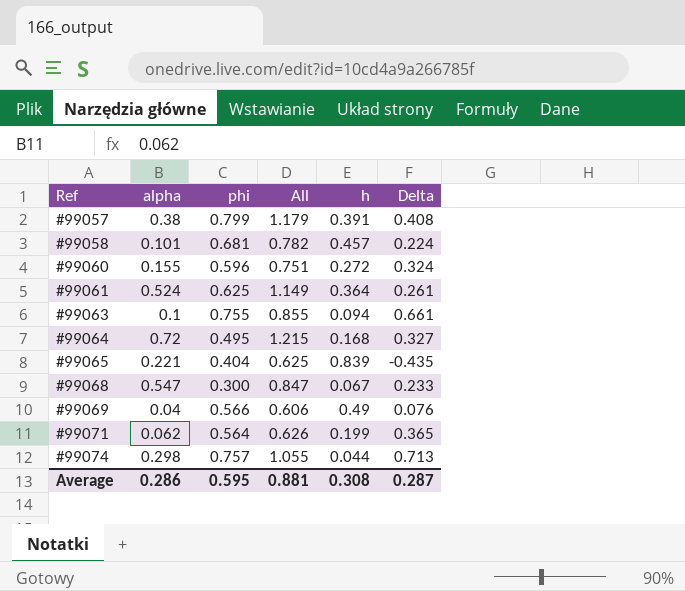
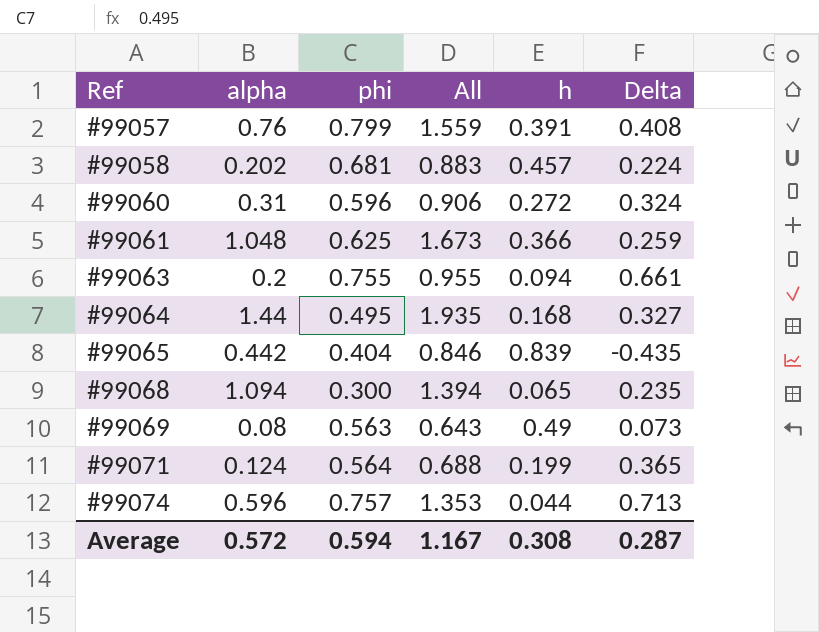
#99057 | alpha: 0.38 -> 0.76
#99057 | All: 1.179 -> 1.559
#99058 | alpha: 0.101 -> 0.202
#99058 | All: 0.782 -> 0.883
#99060 | alpha: 0.155 -> 0.31
#99060 | All: 0.751 -> 0.906
#99061 | alpha: 0.524 -> 1.048
#99061 | All: 1.149 -> 1.673
#99061 | h: 0.364 -> 0.366
#99061 | Delta: 0.261 -> 0.259
#99063 | alpha: 0.1 -> 0.2
#99063 | All: 0.855 -> 0.955
#99064 | alpha: 0.72 -> 1.44
#99064 | All: 1.215 -> 1.935
#99065 | alpha: 0.221 -> 0.442
#99065 | All: 0.625 -> 0.846
#99068 | alpha: 0.547 -> 1.094
#99068 | All: 0.847 -> 1.394
#99068 | h: 0.067 -> 0.065
#99068 | Delta: 0.233 -> 0.235
#99069 | alpha: 0.04 -> 0.08
#99069 | phi: 0.566 -> 0.563
#99069 | All: 0.606 -> 0.643
#99069 | Delta: 0.076 -> 0.073
#99071 | alpha: 0.062 -> 0.124
#99071 | All: 0.626 -> 0.688
#99074 | alpha: 0.298 -> 0.596
#99074 | All: 1.055 -> 1.353
Average | alpha: 0.286 -> 0.572
Average | phi: 0.595 -> 0.594
Average | All: 0.881 -> 1.167

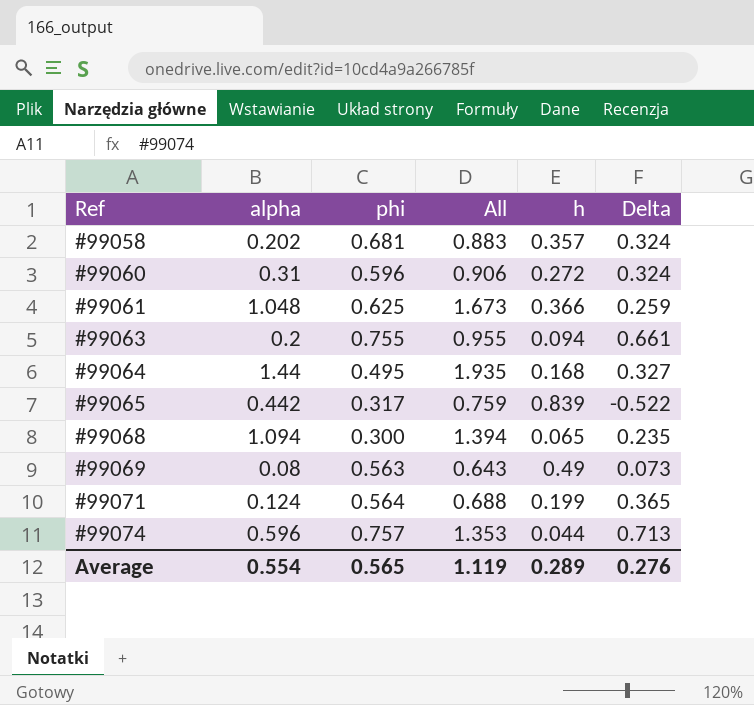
row #99057: 0.76 | 0.799 | 1.559 | 0.391 | 0.408 -> none
#99058 | h: 0.457 -> 0.357
#99058 | Delta: 0.224 -> 0.324
#99065 | phi: 0.404 -> 0.317
#99065 | All: 0.846 -> 0.759
#99065 | Delta: -0.435 -> -0.522
Average | alpha: 0.572 -> 0.554
Average | phi: 0.594 -> 0.565
Average | All: 1.167 -> 1.119
Average | h: 0.308 -> 0.289
Average | Delta: 0.287 -> 0.276

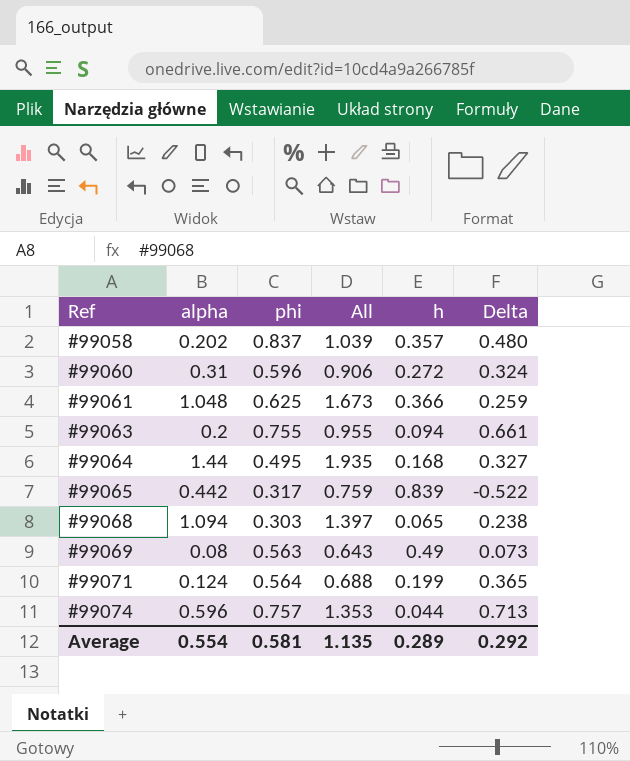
#99058 | phi: 0.681 -> 0.837
#99058 | All: 0.883 -> 1.039
#99058 | Delta: 0.324 -> 0.480
#99068 | phi: 0.300 -> 0.303
#99068 | All: 1.394 -> 1.397
#99068 | Delta: 0.235 -> 0.238
Average | phi: 0.565 -> 0.581
Average | All: 1.119 -> 1.135
Average | Delta: 0.276 -> 0.292

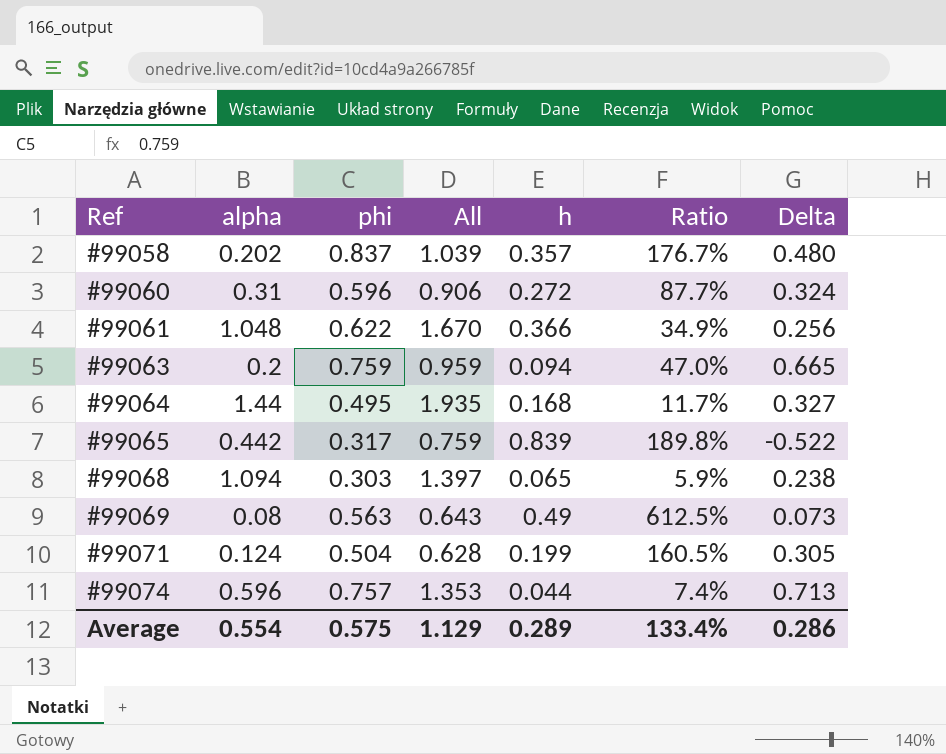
column Ratio | formula: none -> [h] / [alpha]
#99061 | phi: 0.625 -> 0.622
#99061 | All: 1.673 -> 1.670
#99061 | Delta: 0.259 -> 0.256
#99063 | phi: 0.755 -> 0.759
#99063 | All: 0.955 -> 0.959
#99063 | Delta: 0.661 -> 0.665
#99071 | phi: 0.564 -> 0.504
#99071 | All: 0.688 -> 0.628
#99071 | Delta: 0.365 -> 0.305
Average | phi: 0.581 -> 0.575
Average | All: 1.135 -> 1.129
Average | Delta: 0.292 -> 0.286

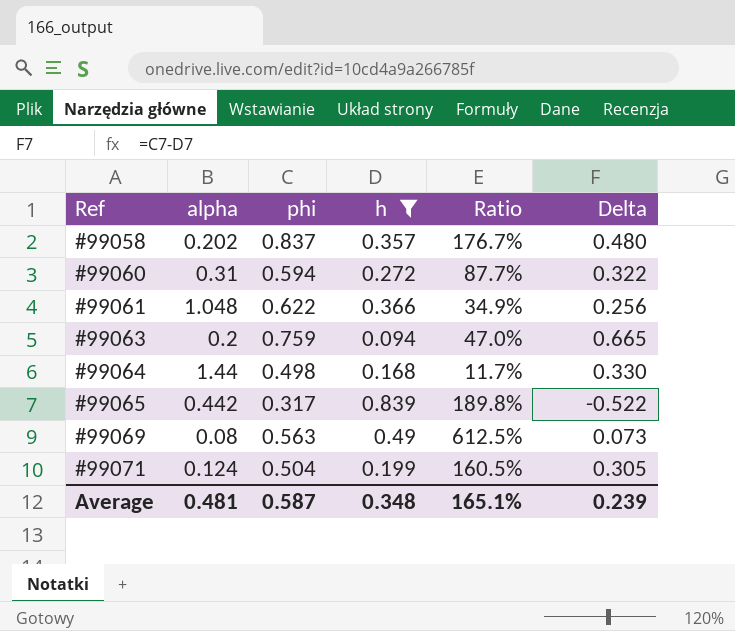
filter: none -> h >= 0.094
column All | formula: [alpha] + [phi] -> none
#99060 | phi: 0.596 -> 0.594
#99060 | Delta: 0.324 -> 0.322
#99064 | phi: 0.495 -> 0.498
#99064 | Delta: 0.327 -> 0.330
Average | alpha: 0.554 -> 0.481
Average | phi: 0.575 -> 0.587
Average | h: 0.289 -> 0.348
Average | Ratio: 133.4% -> 165.1%
Average | Delta: 0.286 -> 0.239

